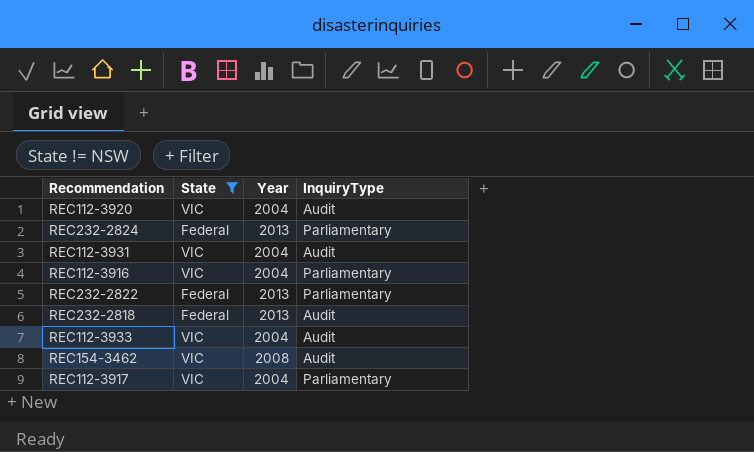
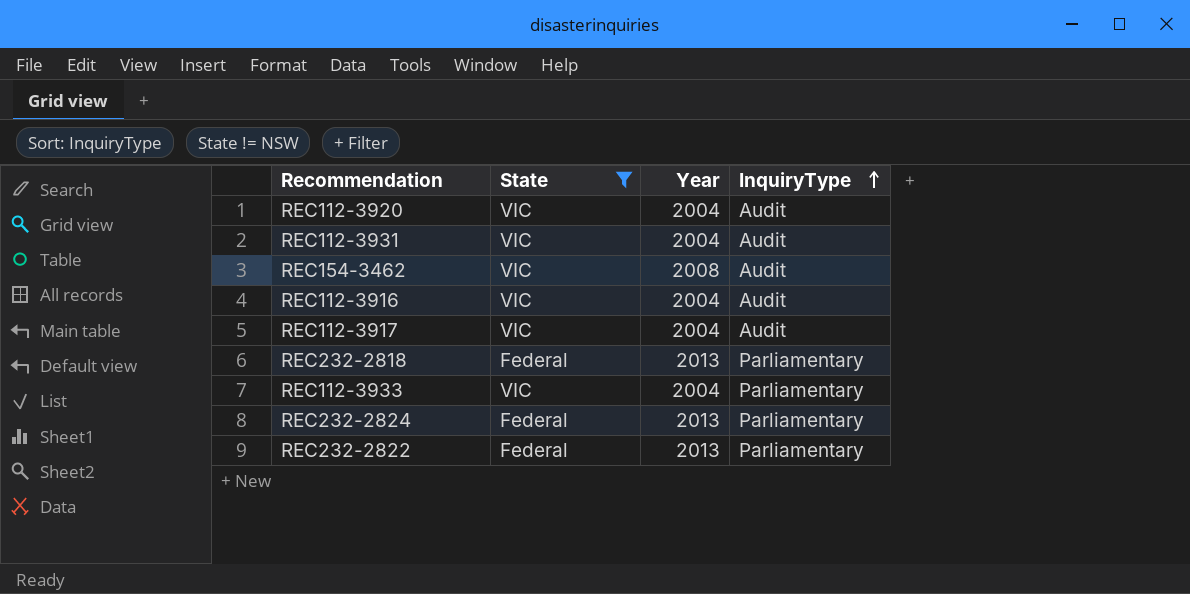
row order: none -> InquiryType ascending
REC112-3916 | InquiryType: Parliamentary -> Audit
REC112-3917 | InquiryType: Parliamentary -> Audit
REC232-2818 | InquiryType: Audit -> Parliamentary
REC112-3933 | InquiryType: Audit -> Parliamentary

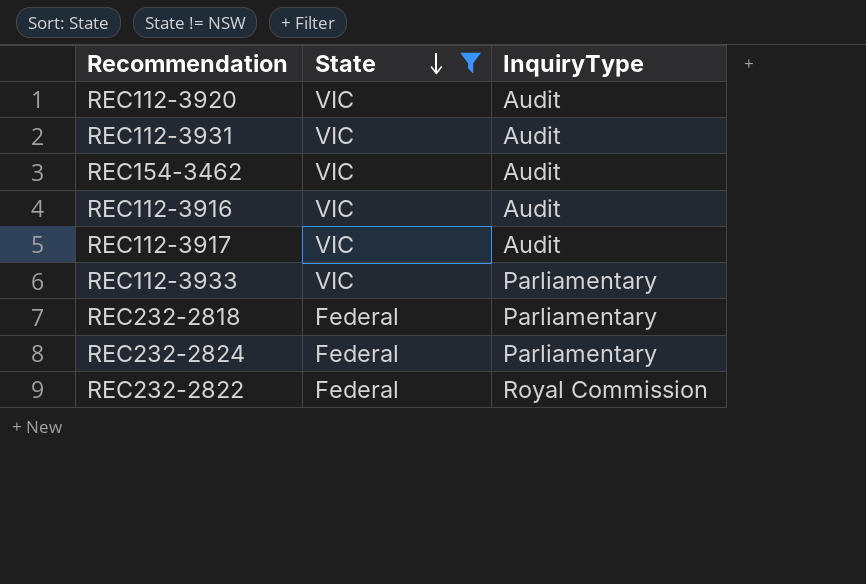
row order: InquiryType ascending -> State descending
column Year | position: 3 -> none
REC232-2822 | InquiryType: Parliamentary -> Royal Commission

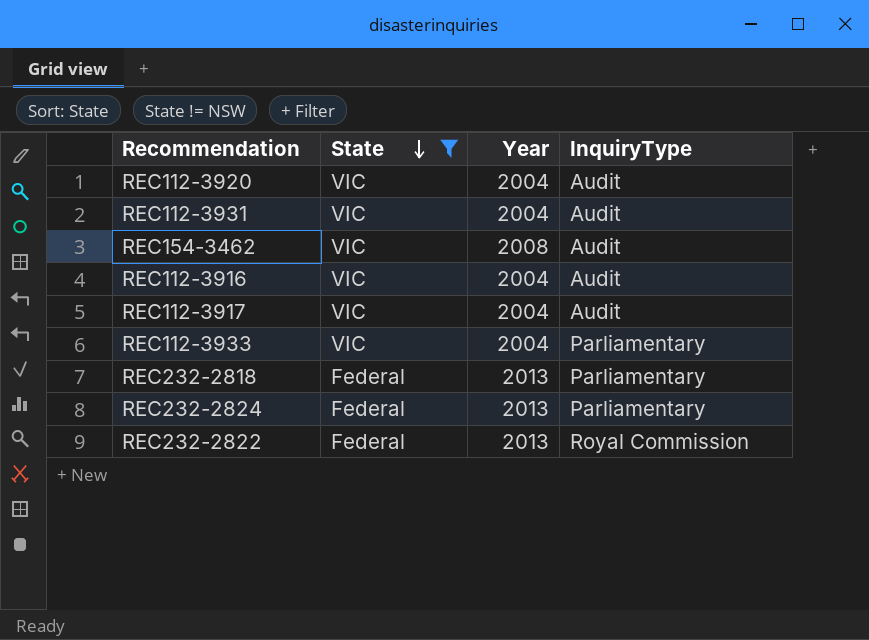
column Year | position: none -> 3

